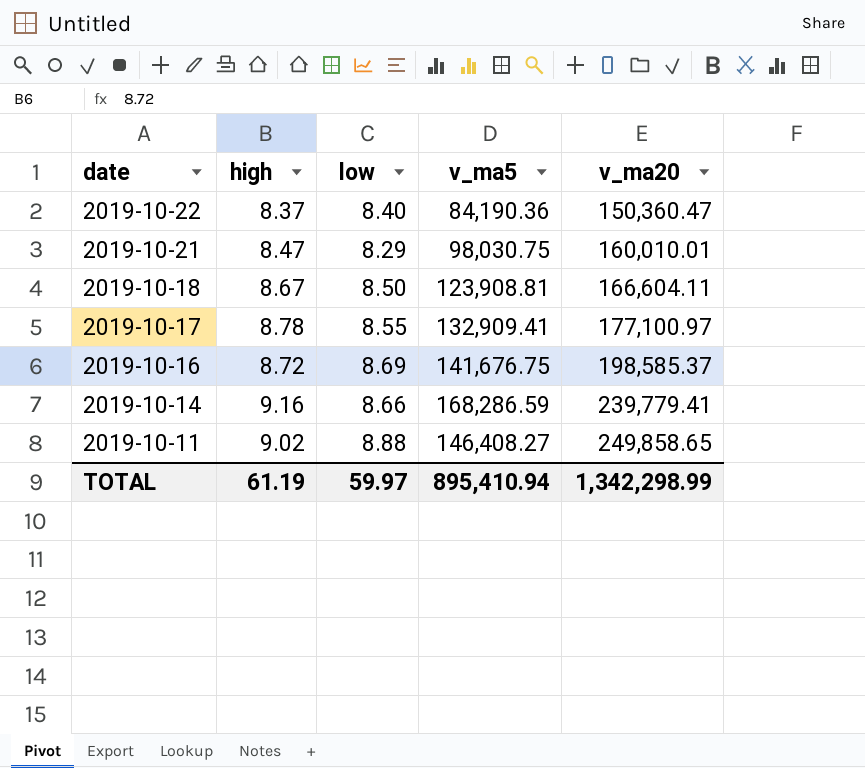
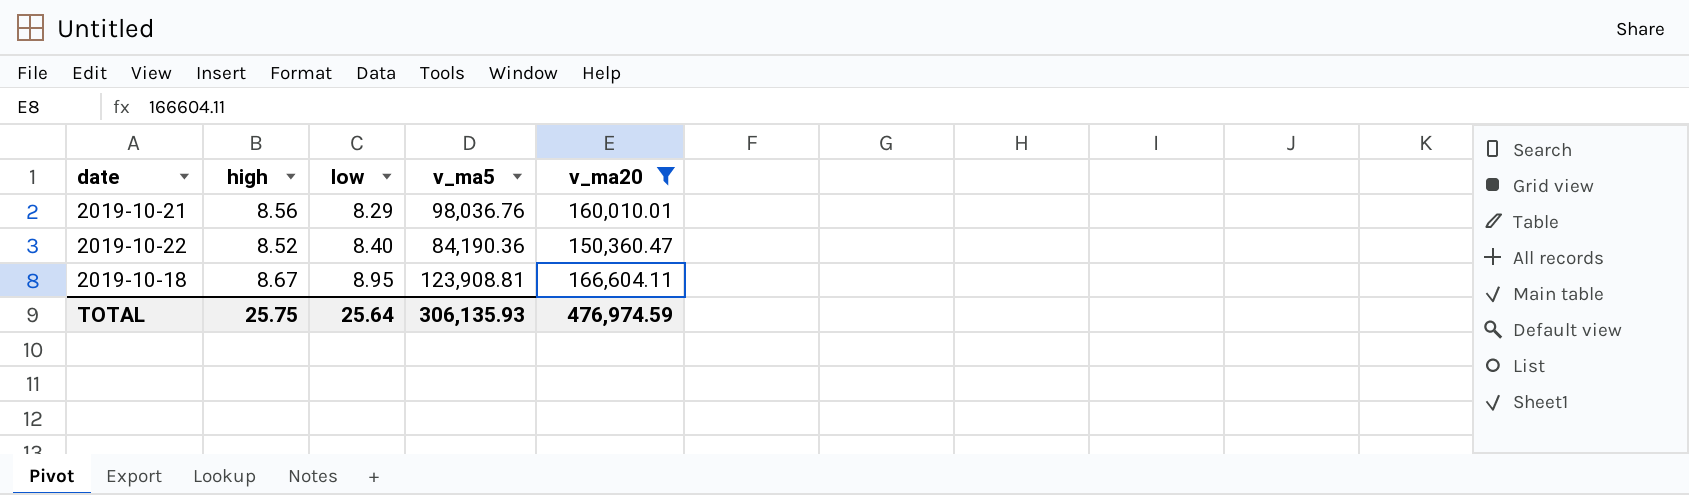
filter: none -> v_ma20 <= 166,604.11
row order: date descending -> low ascending
2019-10-21 | high: 8.47 -> 8.56
2019-10-21 | v_ma5: 98,030.75 -> 98,036.76
2019-10-22 | high: 8.37 -> 8.52
2019-10-18 | low: 8.50 -> 8.95
TOTAL | high: 61.19 -> 25.75
TOTAL | low: 59.97 -> 25.64
TOTAL | v_ma5: 895,410.94 -> 306,135.93
TOTAL | v_ma20: 1,342,298.99 -> 476,974.59

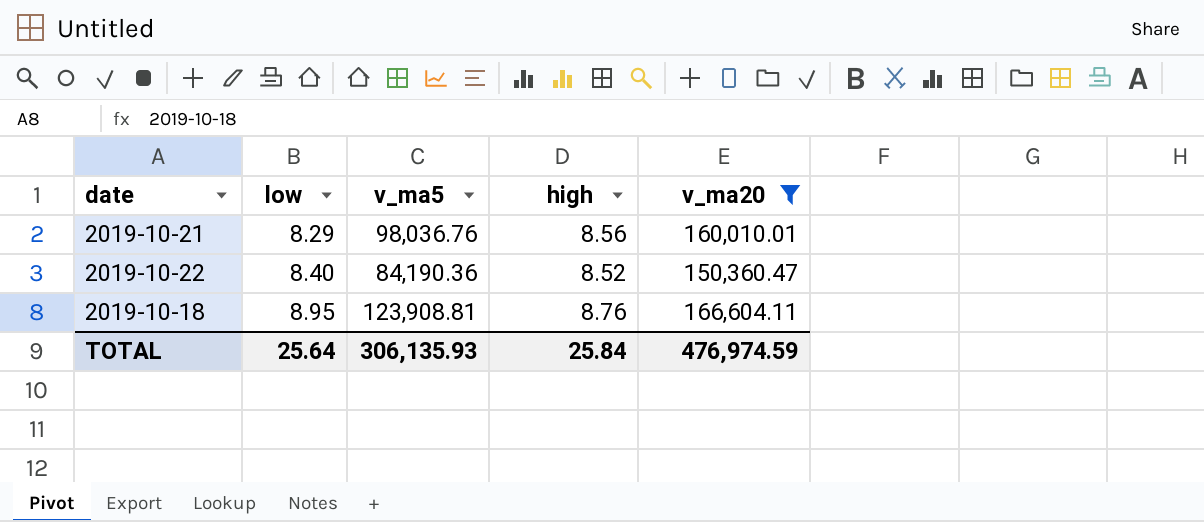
column high | position: 2 -> 4
2019-10-18 | high: 8.67 -> 8.76
TOTAL | high: 25.75 -> 25.84

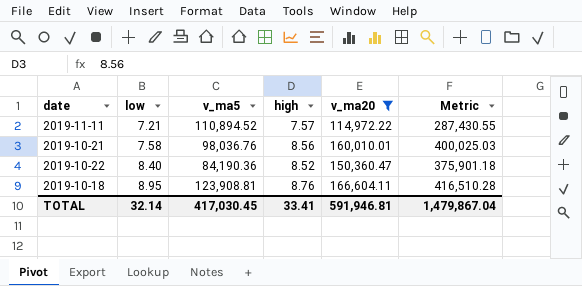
column Metric | formula: none -> [v_ma20] * 2.5
row 2019-11-11: none -> 7.21 | 110,894.52 | 7.57 | 114,972.22 | 287,430.55
2019-10-21 | low: 8.29 -> 7.58
TOTAL | low: 25.64 -> 32.14
TOTAL | v_ma5: 306,135.93 -> 417,030.45
TOTAL | high: 25.84 -> 33.41
TOTAL | v_ma20: 476,974.59 -> 591,946.81

